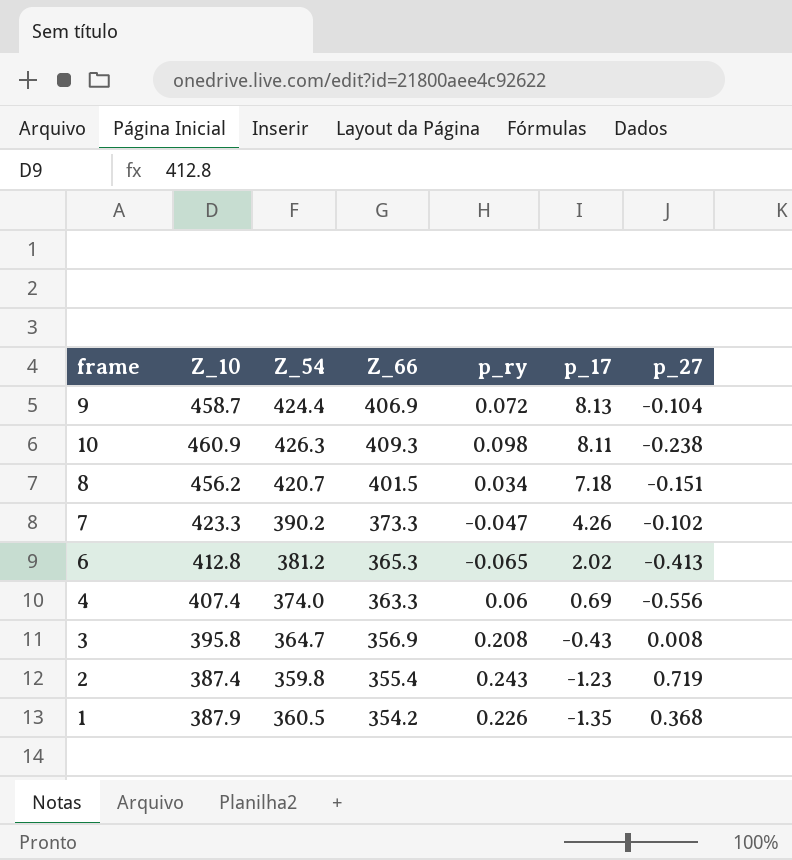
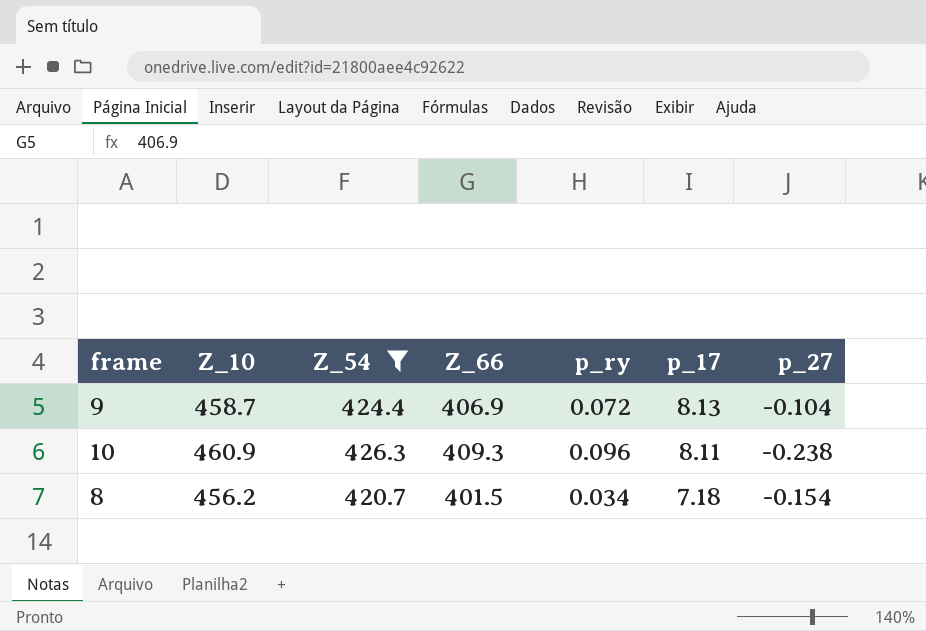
filter: none -> Z_54 >= 420.7
10 | p_ry: 0.098 -> 0.096
8 | p_27: -0.151 -> -0.154

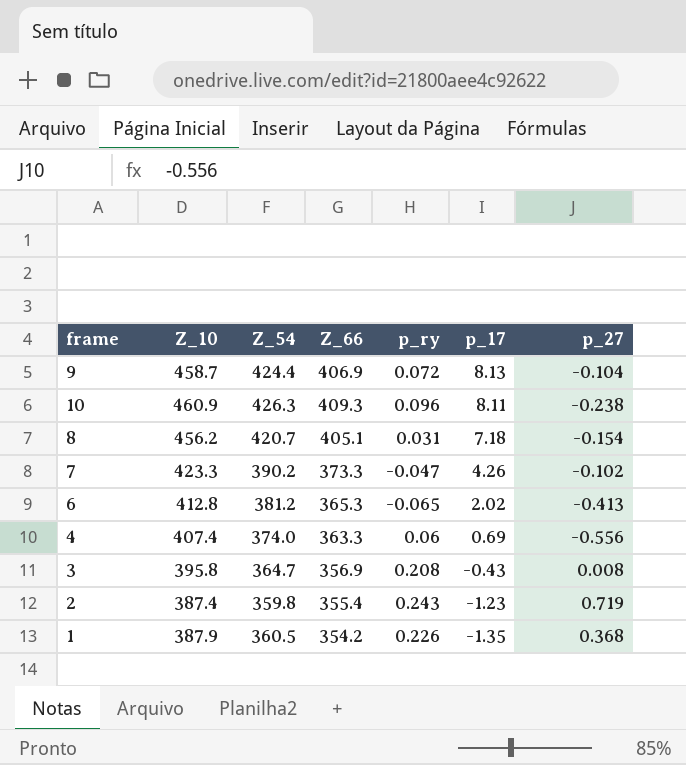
filter: Z_54 >= 420.7 -> none
8 | Z_66: 401.5 -> 405.1
8 | p_ry: 0.034 -> 0.031

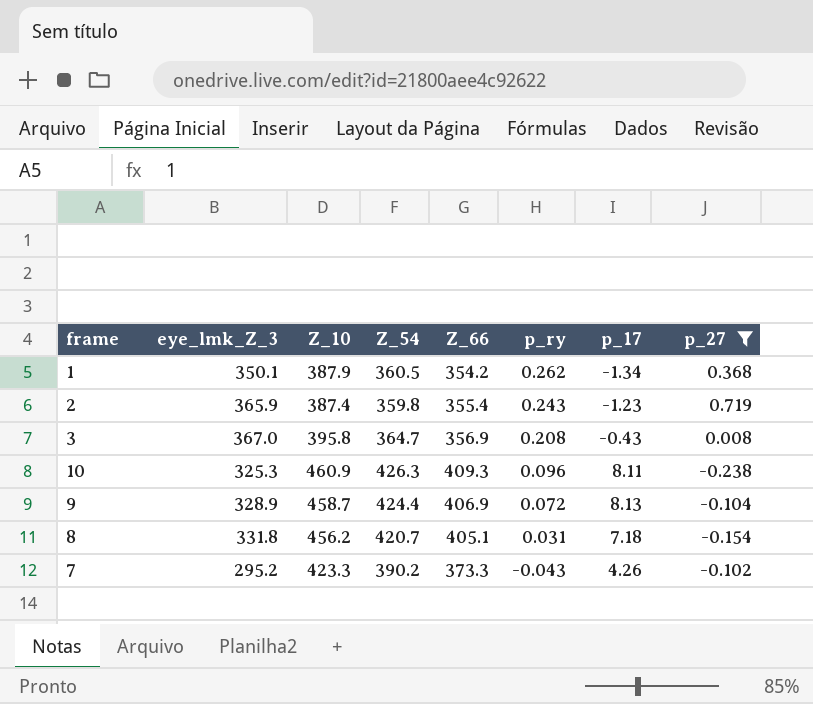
filter: none -> p_27 >= -0.238
row order: p_17 descending -> p_ry descending
column eye_lmk_Z_3 | position: none -> 2
1 | p_ry: 0.226 -> 0.262
1 | p_17: -1.35 -> -1.34
7 | p_ry: -0.047 -> -0.043

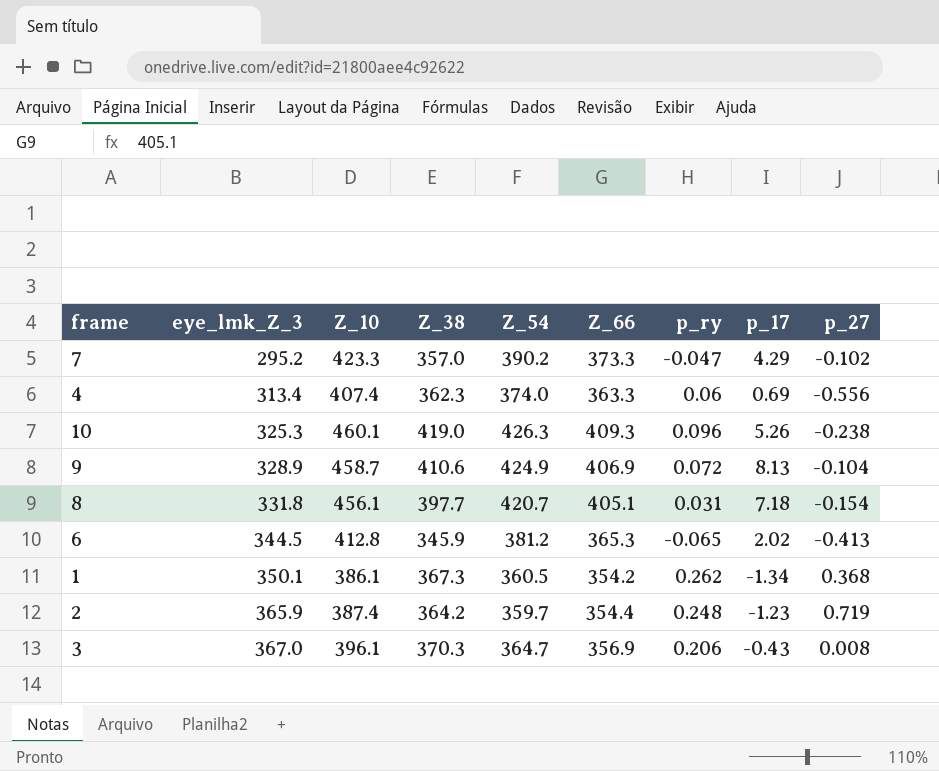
filter: p_27 >= -0.238 -> none
row order: p_ry descending -> eye_lmk_Z_3 ascending
column Z_38 | position: none -> 4
7 | p_ry: -0.043 -> -0.047
7 | p_17: 4.26 -> 4.29
10 | Z_10: 460.9 -> 460.1
10 | p_17: 8.11 -> 5.26
9 | Z_54: 424.4 -> 424.9
8 | Z_10: 456.2 -> 456.1
1 | Z_10: 387.9 -> 386.1
2 | Z_54: 359.8 -> 359.7
2 | Z_66: 355.4 -> 354.4
2 | p_ry: 0.243 -> 0.248
3 | Z_10: 395.8 -> 396.1
3 | p_ry: 0.208 -> 0.206

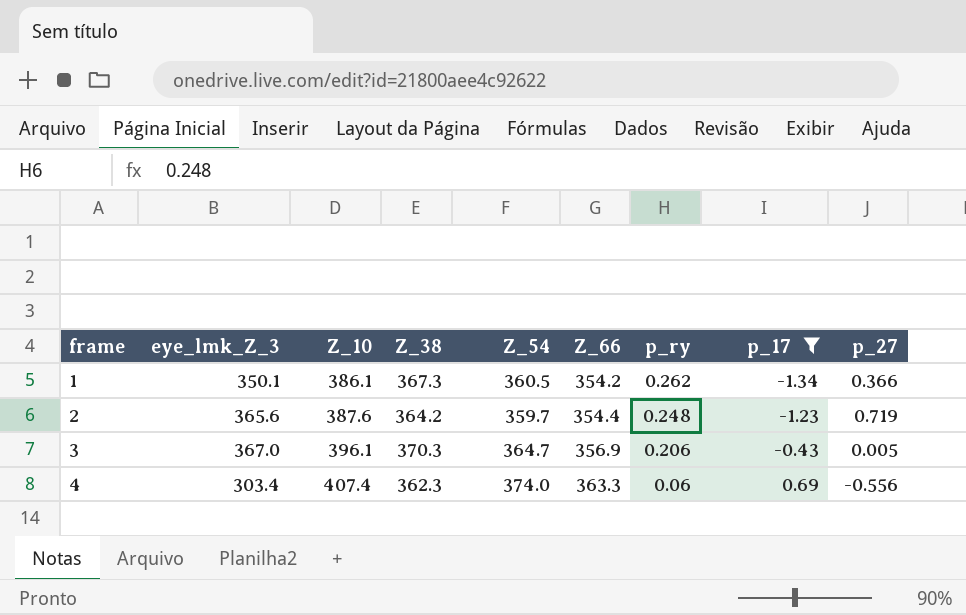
filter: none -> p_17 <= 0.69
row order: eye_lmk_Z_3 ascending -> frame ascending
1 | p_27: 0.368 -> 0.366
2 | eye_lmk_Z_3: 365.9 -> 365.6
2 | Z_10: 387.4 -> 387.6
3 | p_27: 0.008 -> 0.005
4 | eye_lmk_Z_3: 313.4 -> 303.4

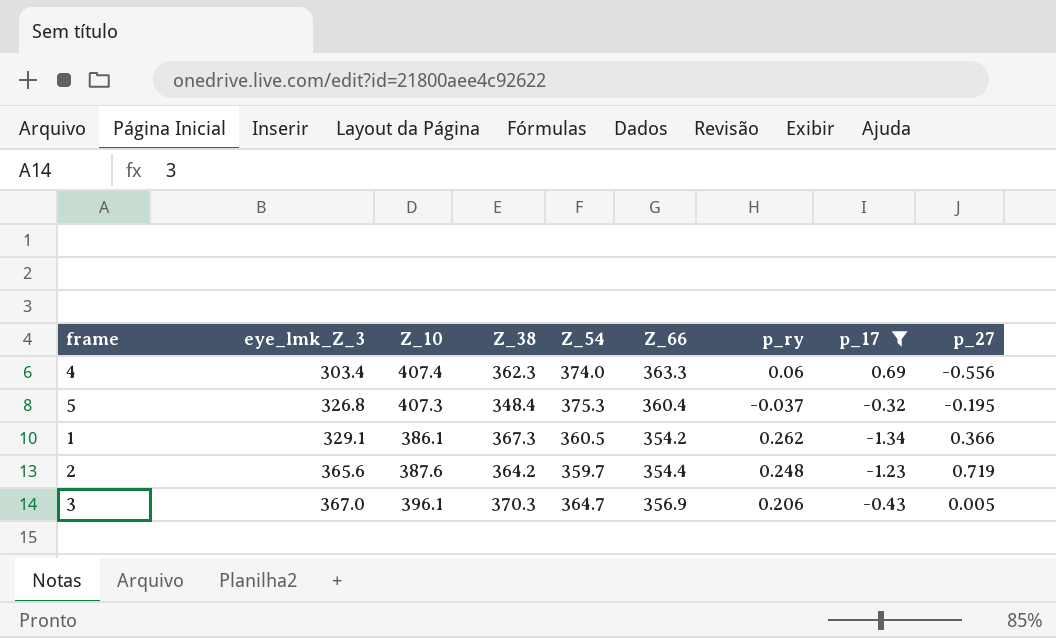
row order: frame ascending -> eye_lmk_Z_3 ascending
row 5: none -> 326.8 | 407.3 | 348.4 | 375.3 | 360.4 | -0.037 | -0.32 | -0.195
1 | eye_lmk_Z_3: 350.1 -> 329.1

